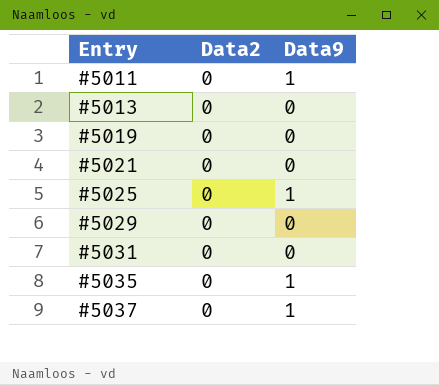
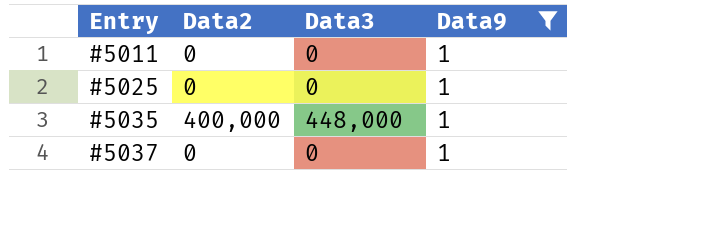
filter: none -> Data9 = 1
column Data3 | position: none -> 3
#5035 | Data2: 0 -> 400,000

